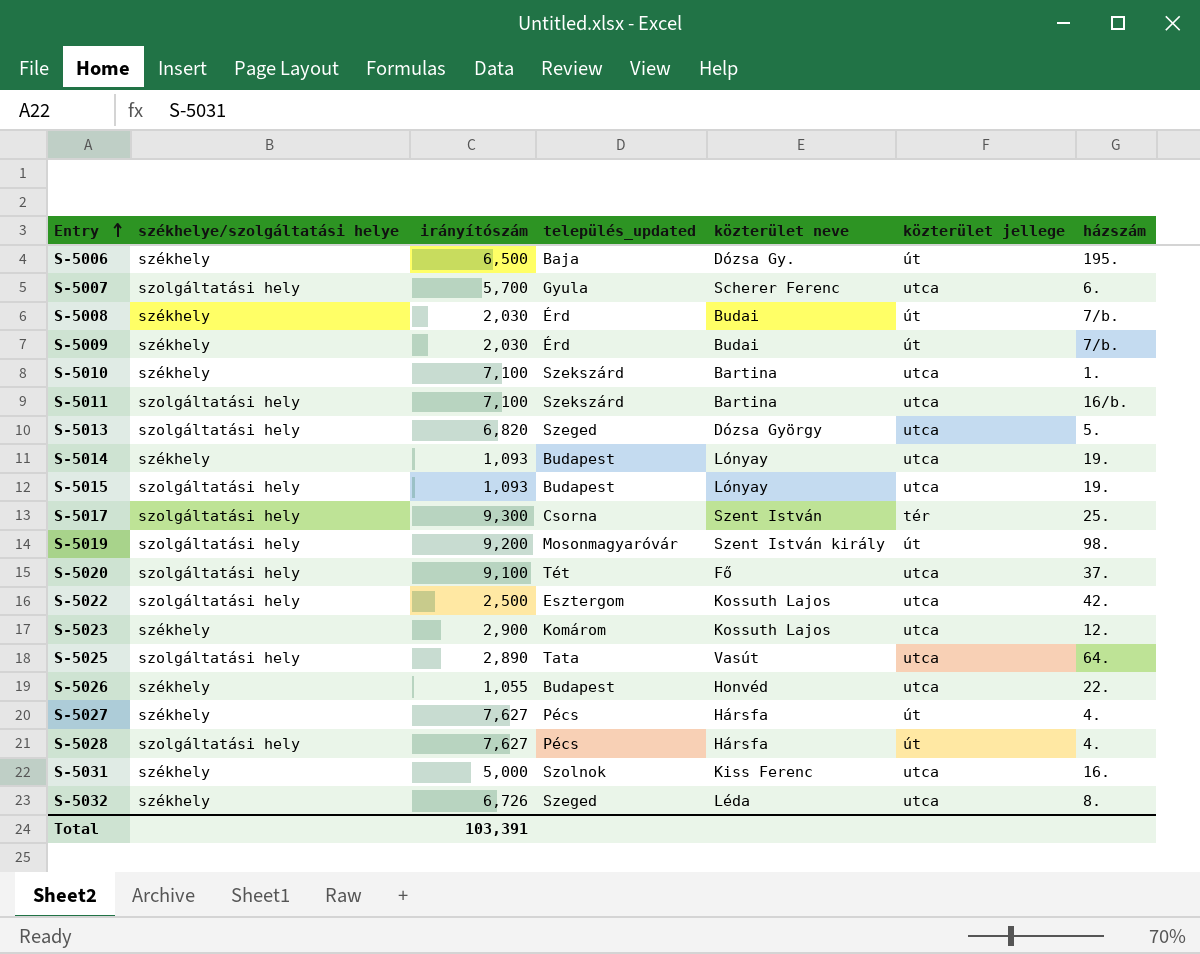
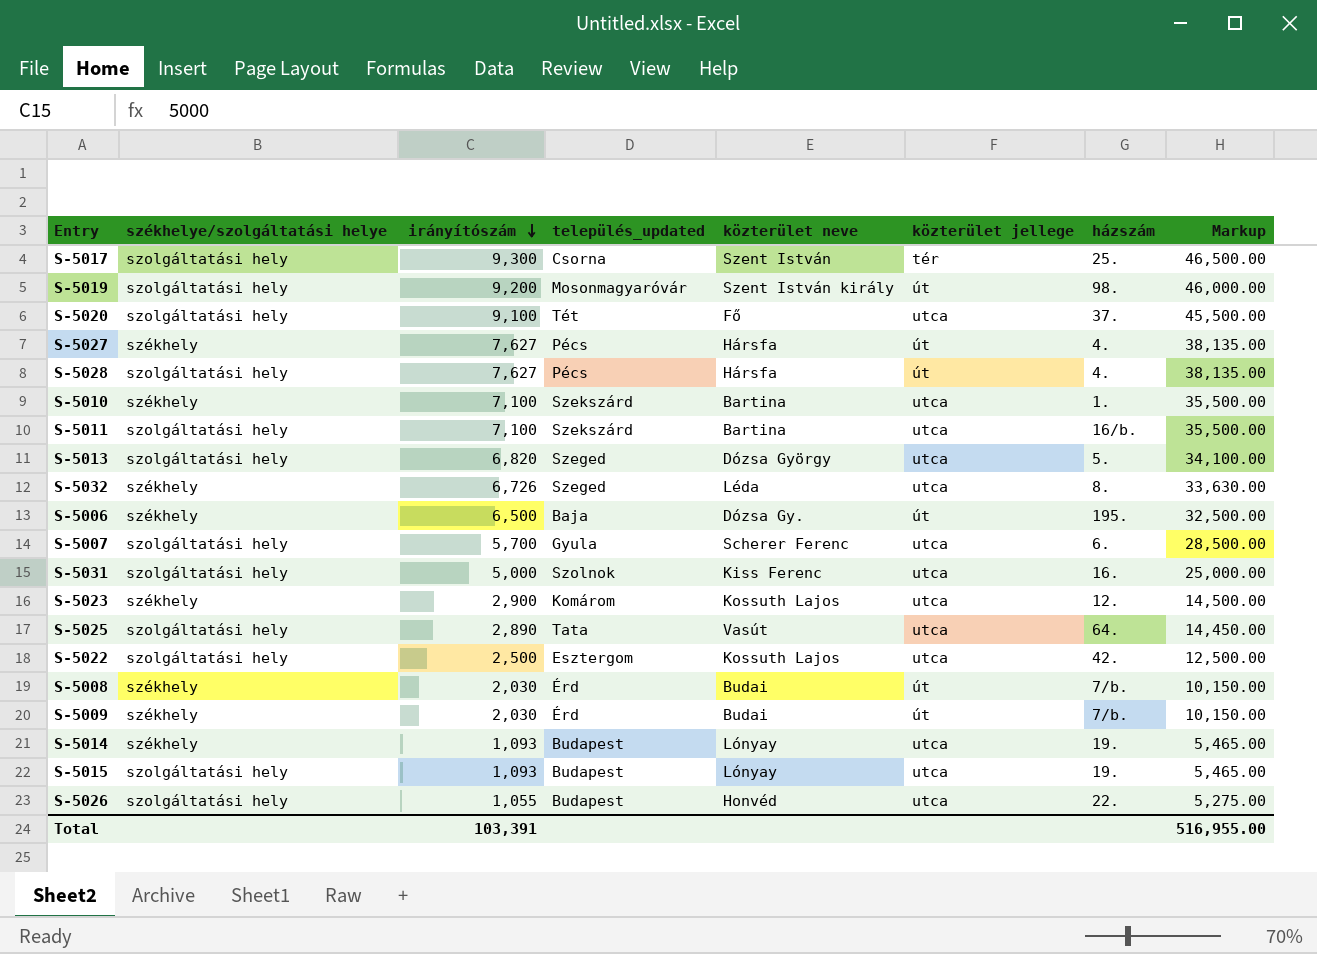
row order: Entry ascending -> irányítószám descending
column Markup | formula: none -> [irányítószám] * 5
S-5031 | székhelye/szolgáltatási helye: székhely -> szolgáltatási hely
S-5026 | székhelye/szolgáltatási helye: székhely -> szolgáltatási hely

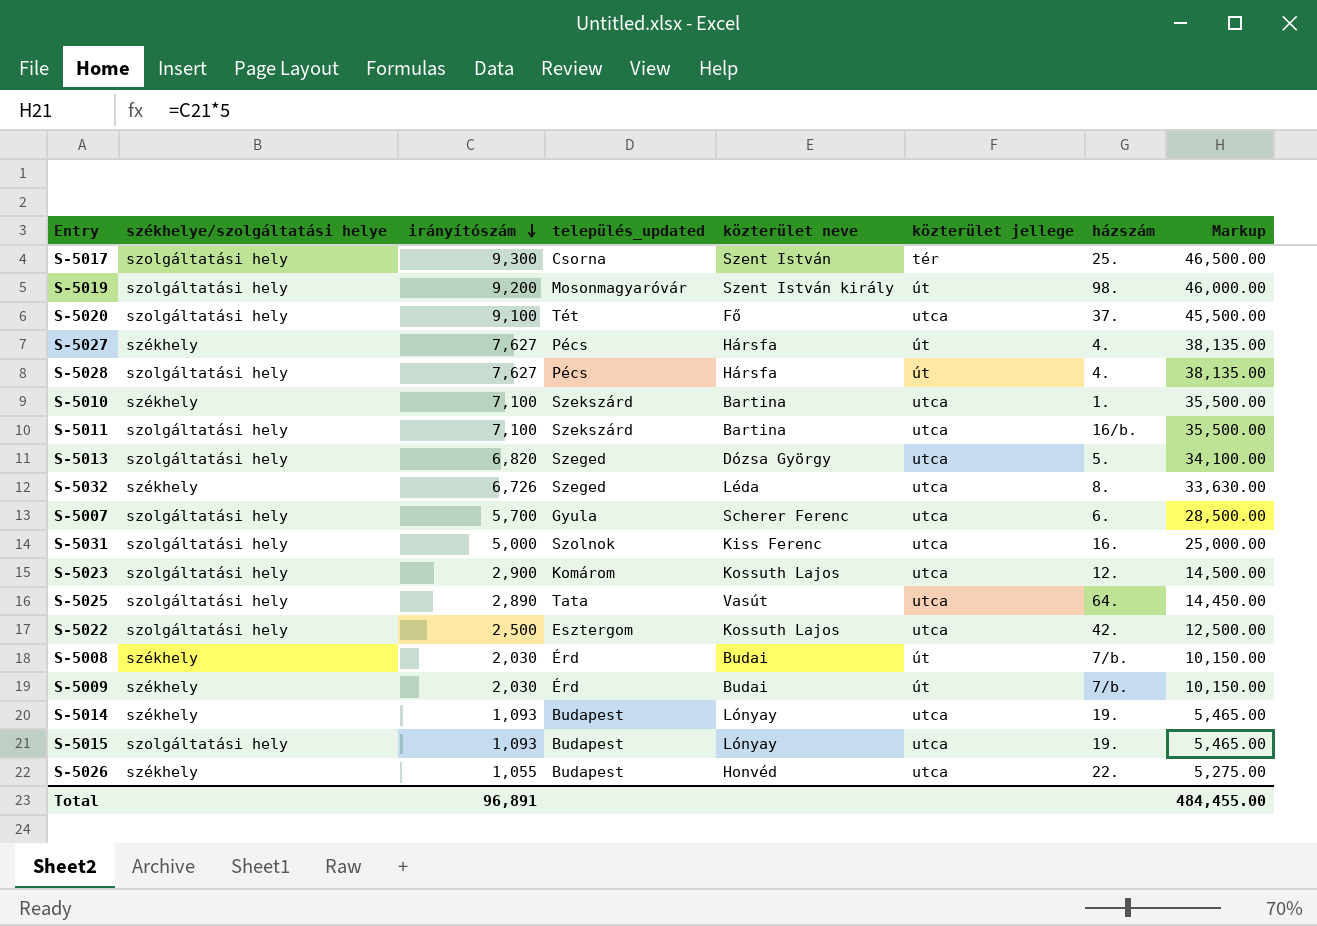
row S-5006: székhely | 6,500 | Baja | Dózsa Gy. | út | 195. | 32,500.00 -> none
S-5023 | székhelye/szolgáltatási helye: székhely -> szolgáltatási hely
S-5026 | székhelye/szolgáltatási helye: szolgáltatási hely -> székhely
Total | irányítószám: 103,391 -> 96,891
Total | Markup: 516,955.00 -> 484,455.00

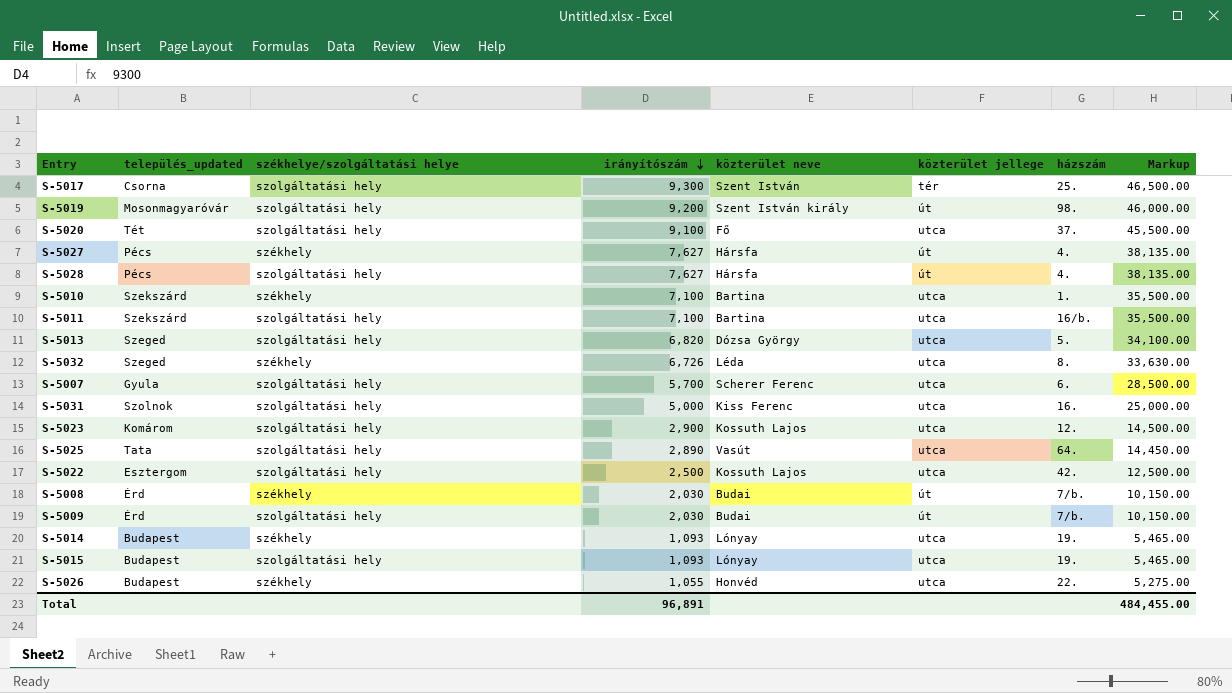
column település_updated | position: 4 -> 2
S-5009 | székhelye/szolgáltatási helye: székhely -> szolgáltatási hely

